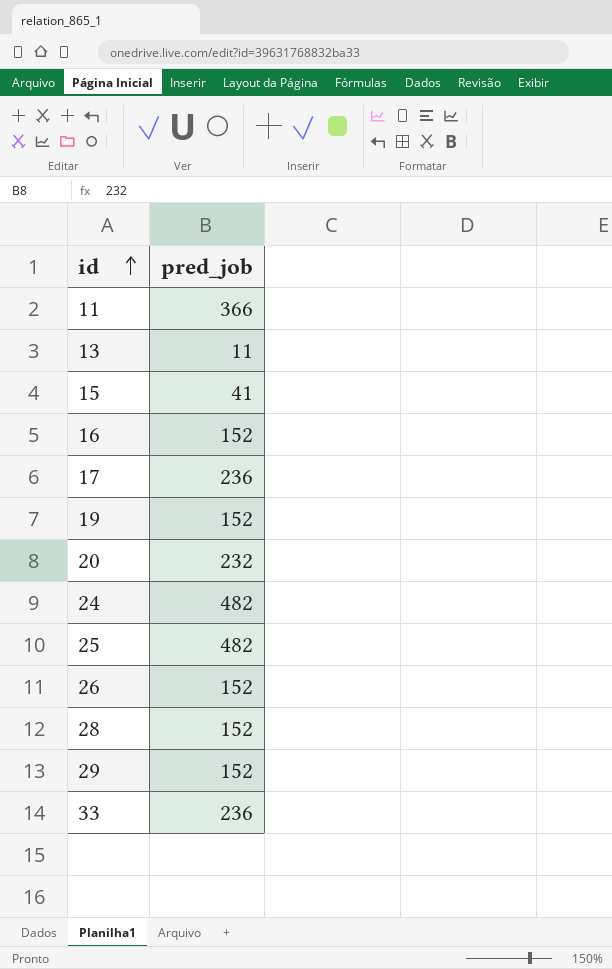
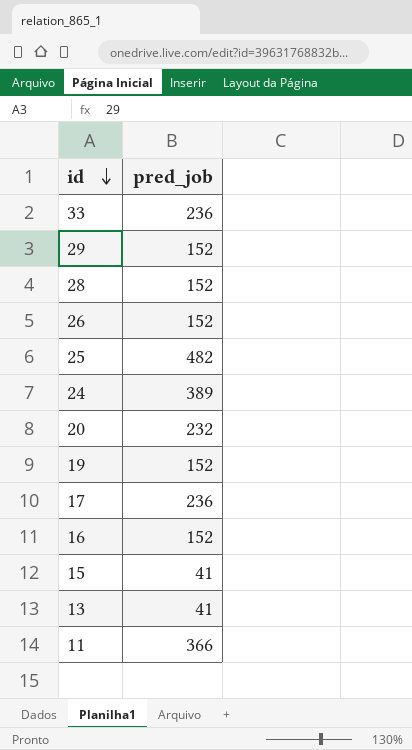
row order: id ascending -> id descending
24 | pred_job: 482 -> 389
13 | pred_job: 11 -> 41

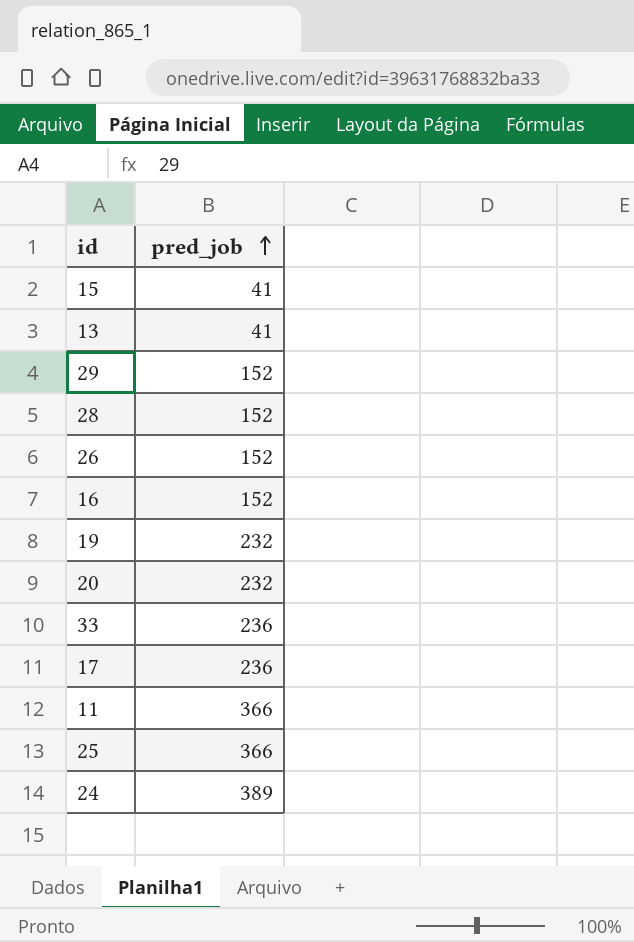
row order: id descending -> pred_job ascending
19 | pred_job: 152 -> 232
25 | pred_job: 482 -> 366

